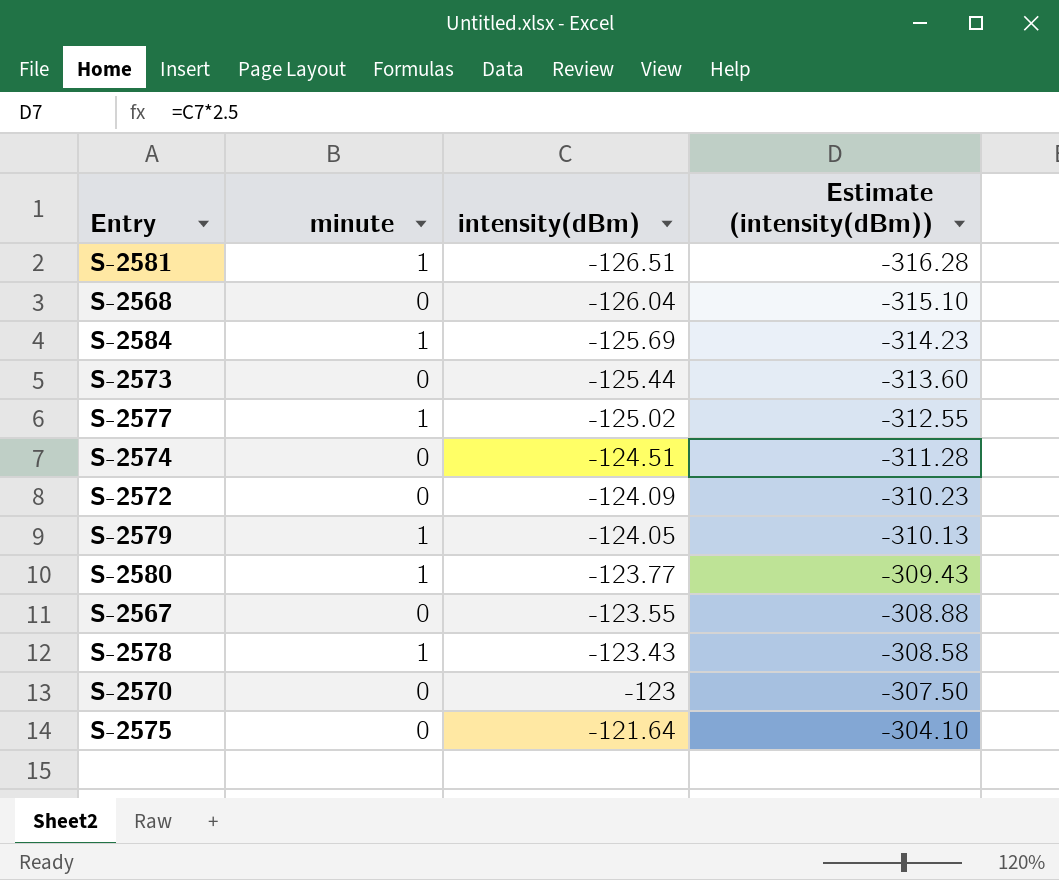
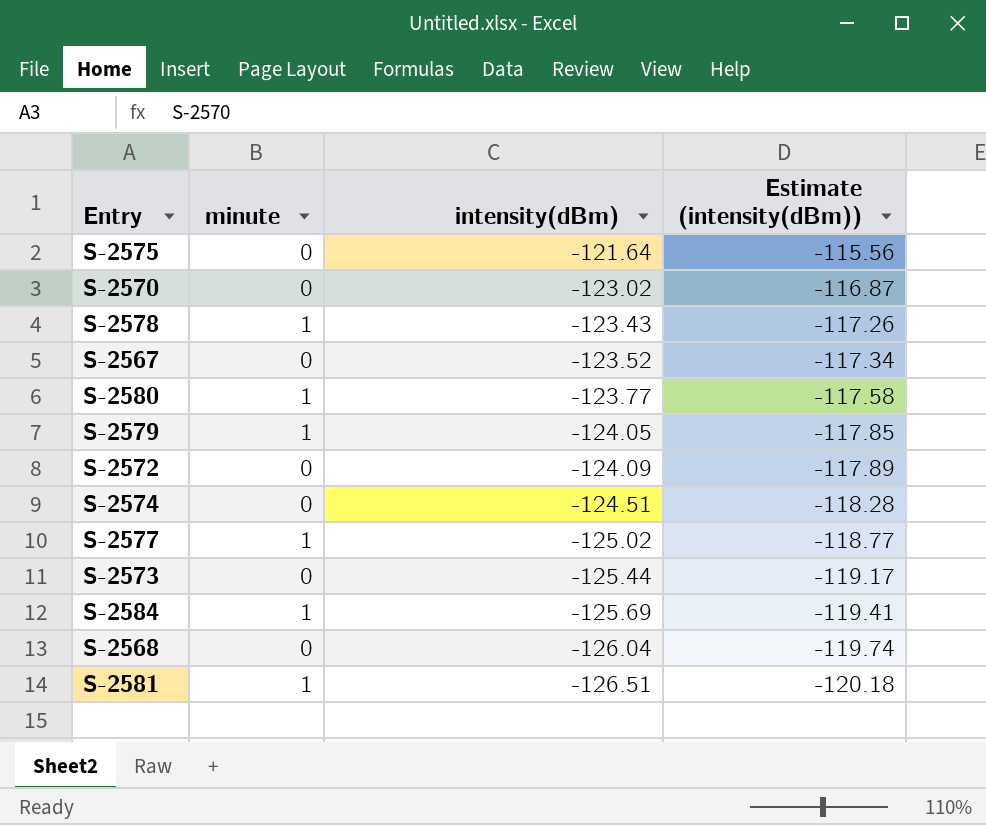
row order: intensity(dBm) ascending -> intensity(dBm) descending
column Estimate (intensity(dBm)) | formula: [intensity(dBm)] * 2.5 -> [intensity(dBm)] * 0.95
S-2570 | intensity(dBm): -123 -> -123.02
S-2567 | intensity(dBm): -123.55 -> -123.52

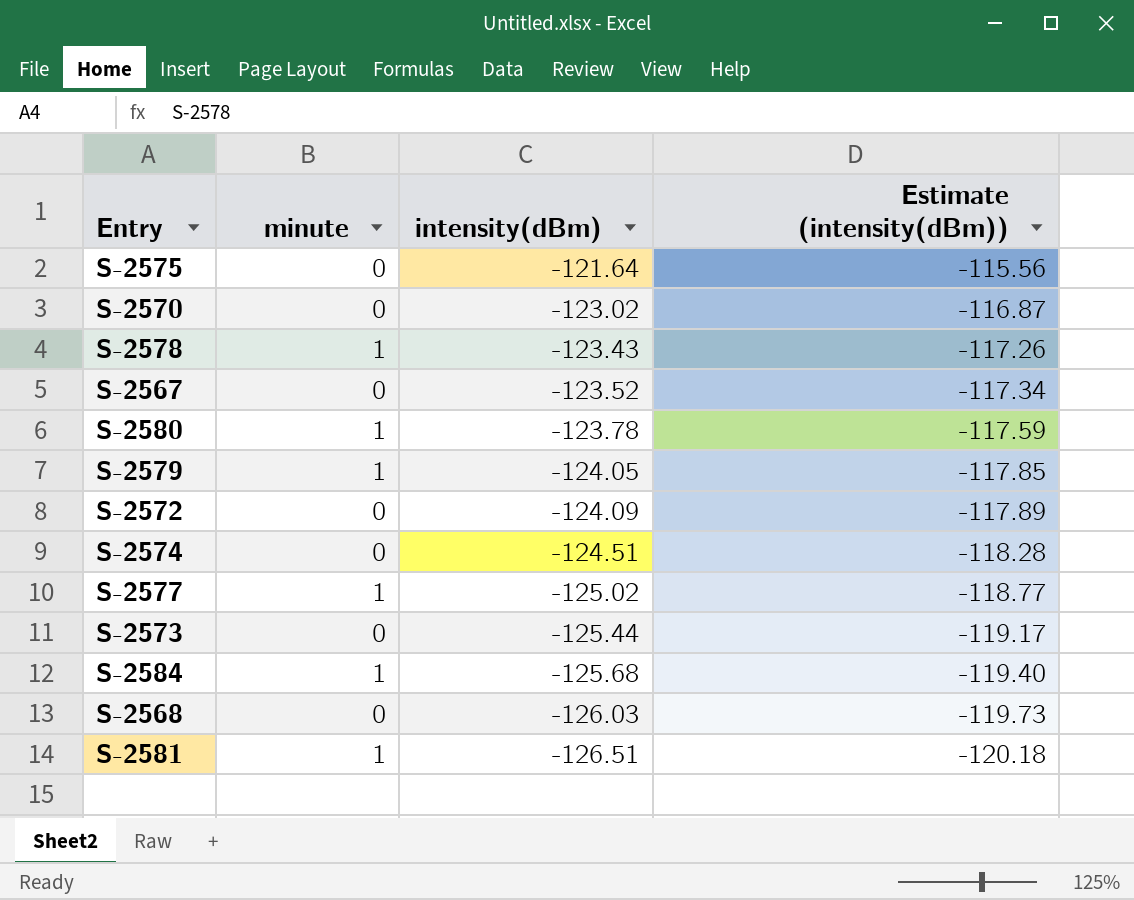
S-2580 | intensity(dBm): -123.77 -> -123.78
S-2580 | Estimate (intensity(dBm)): -117.58 -> -117.59
S-2584 | intensity(dBm): -125.69 -> -125.68
S-2584 | Estimate (intensity(dBm)): -119.41 -> -119.40
S-2568 | intensity(dBm): -126.04 -> -126.03
S-2568 | Estimate (intensity(dBm)): -119.74 -> -119.73

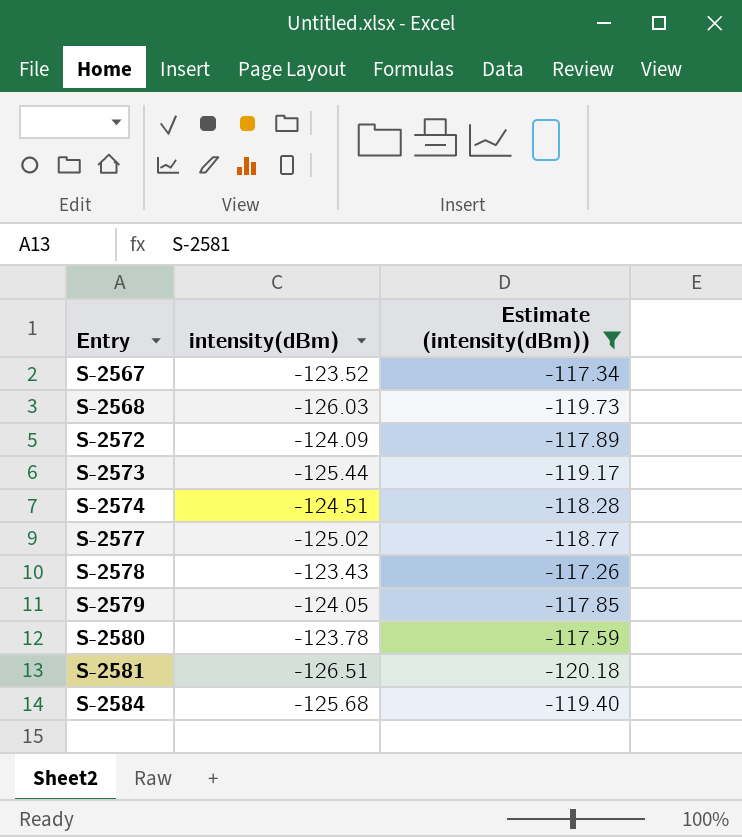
filter: none -> Estimate (intensity(dBm)) <= -117.26
row order: intensity(dBm) descending -> Entry ascending
column minute | position: 2 -> none

